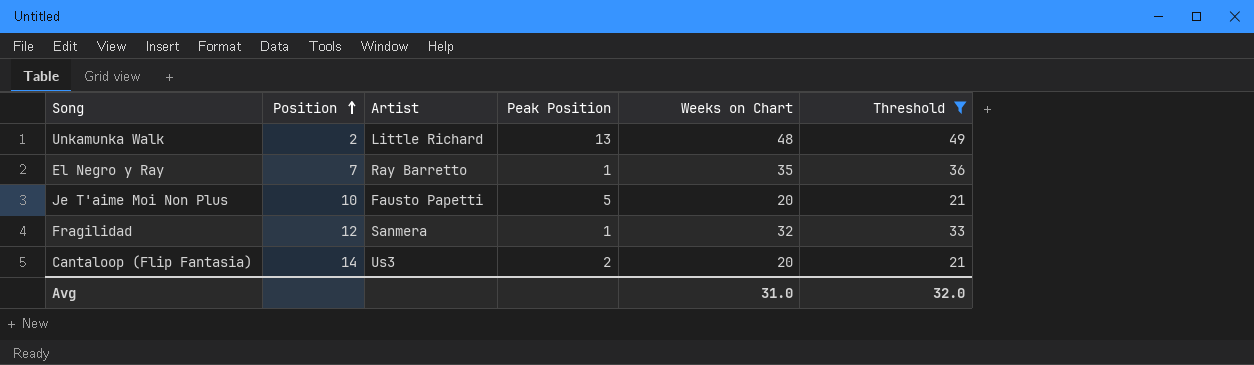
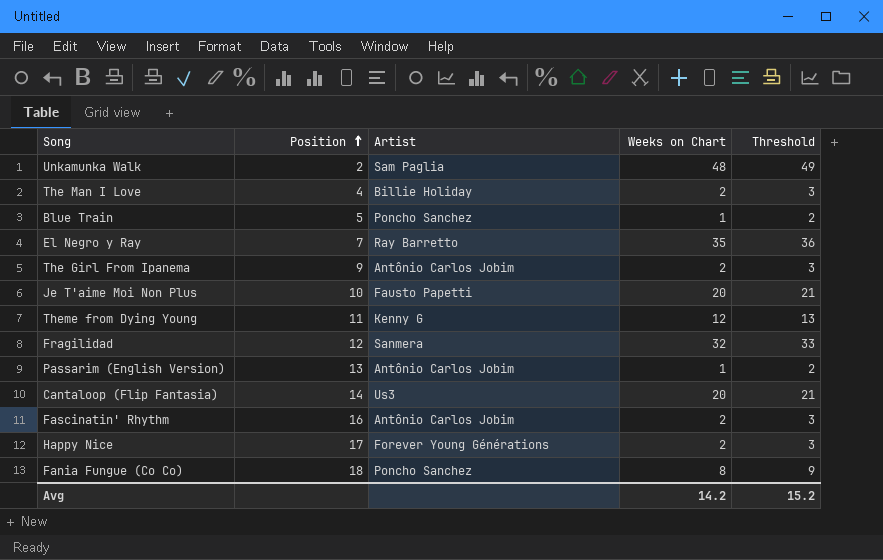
filter: Threshold >= 21 -> none
column Peak Position | position: 4 -> none
Unkamunka Walk | Artist: Little Richard -> Sam Paglia
Avg | Weeks on Chart: 31.0 -> 14.2
Avg | Threshold: 32.0 -> 15.2

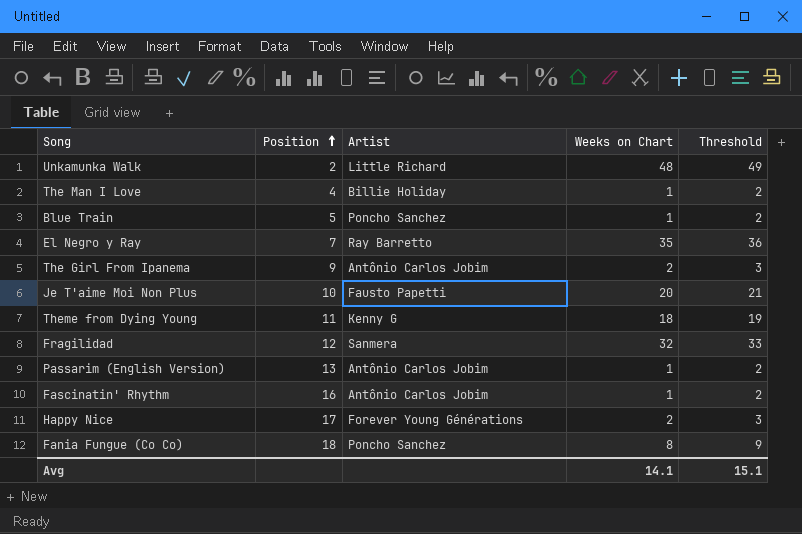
row Cantaloop (Flip Fantasia): 14 | Us3 | 20 | 21 -> none
Unkamunka Walk | Artist: Sam Paglia -> Little Richard
The Man I Love | Weeks on Chart: 2 -> 1
The Man I Love | Threshold: 3 -> 2
Theme from Dying Young | Weeks on Chart: 12 -> 18
Theme from Dying Young | Threshold: 13 -> 19
Fascinatin' Rhythm | Weeks on Chart: 2 -> 1
Fascinatin' Rhythm | Threshold: 3 -> 2
Avg | Weeks on Chart: 14.2 -> 14.1
Avg | Threshold: 15.2 -> 15.1

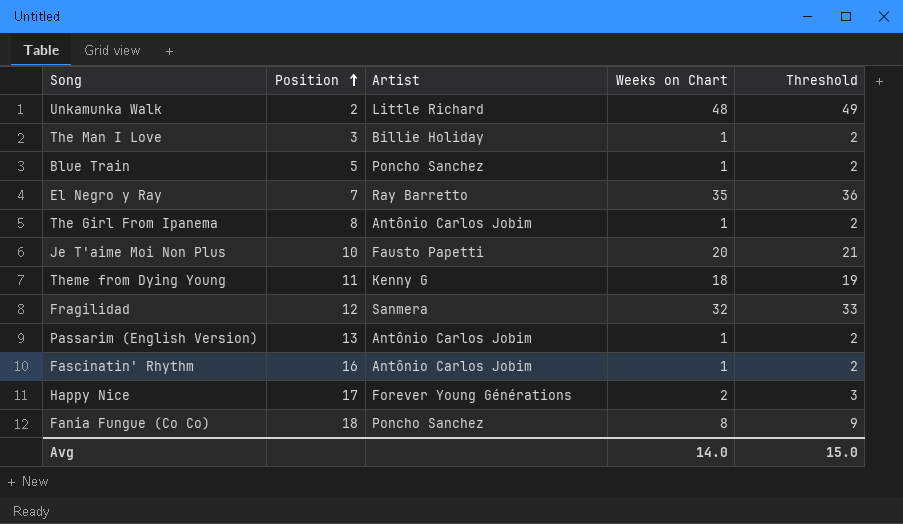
The Man I Love | Position: 4 -> 3
The Girl From Ipanema | Position: 9 -> 8
The Girl From Ipanema | Weeks on Chart: 2 -> 1
The Girl From Ipanema | Threshold: 3 -> 2
Avg | Weeks on Chart: 14.1 -> 14.0
Avg | Threshold: 15.1 -> 15.0

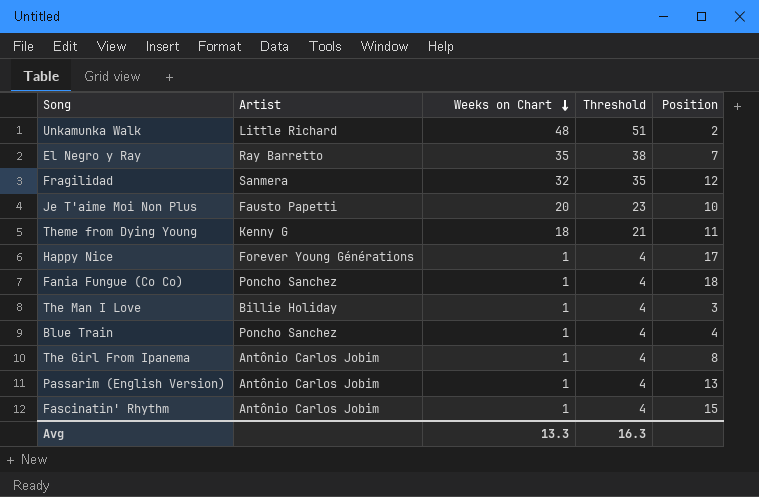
row order: Position ascending -> Weeks on Chart descending
column Threshold | formula: [Weeks on Chart] + 1 -> [Weeks on Chart] + 3
column Position | position: 2 -> 5
Happy Nice | Weeks on Chart: 2 -> 1
Fania Fungue (Co Co) | Weeks on Chart: 8 -> 1
Blue Train | Position: 5 -> 4
Fascinatin' Rhythm | Position: 16 -> 15
Avg | Weeks on Chart: 14.0 -> 13.3
Avg | Threshold: 15.0 -> 16.3

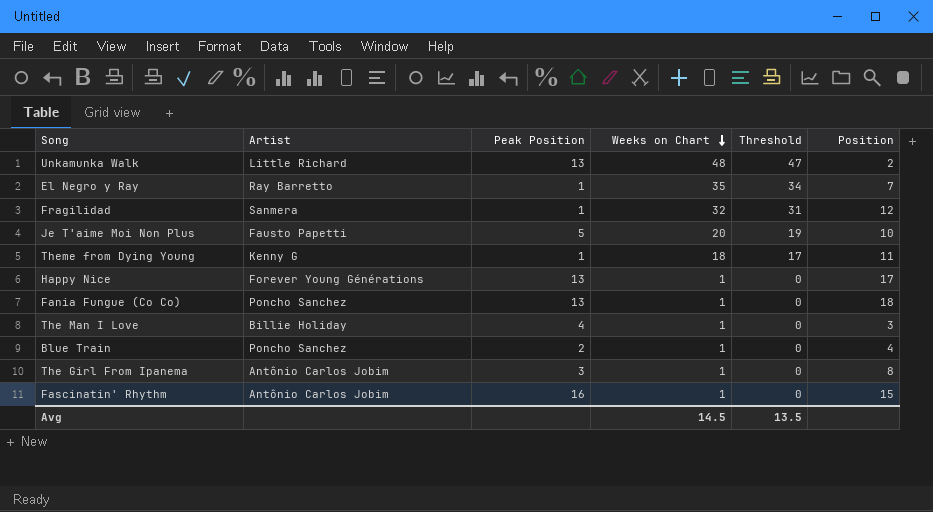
column Peak Position | position: none -> 3
column Threshold | formula: [Weeks on Chart] + 3 -> [Weeks on Chart] - 1
row Passarim (English Version): Antônio Carlos Jobim | 1 | 4 | 13 -> none
Avg | Weeks on Chart: 13.3 -> 14.5
Avg | Threshold: 16.3 -> 13.5

